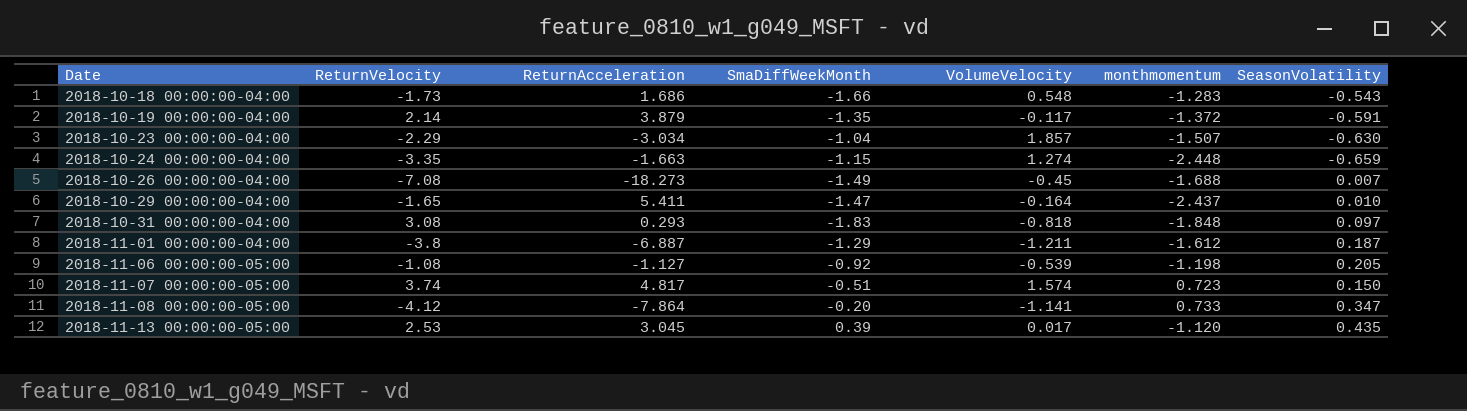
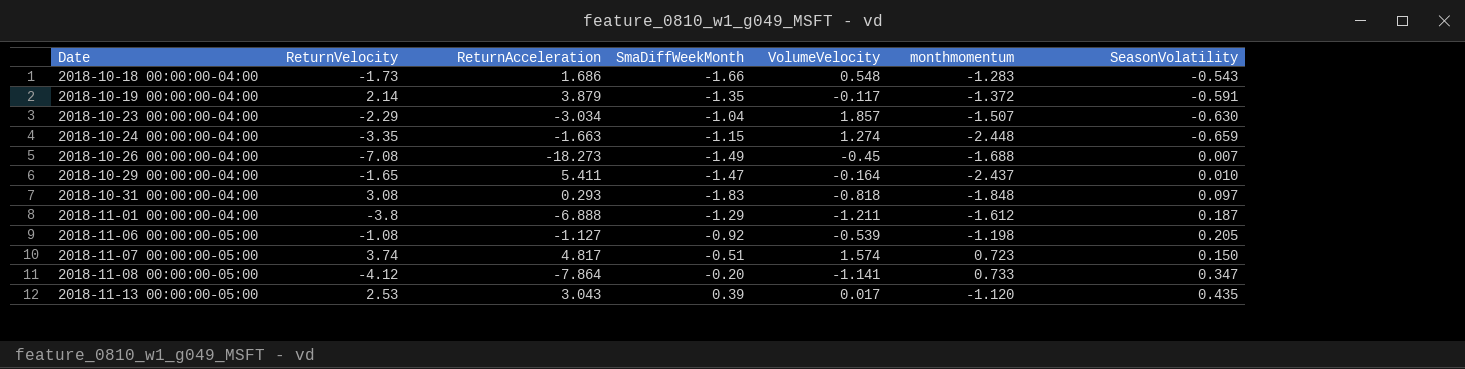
2018-11-01 00:00:00-04:00 | ReturnAcceleration: -6.887 -> -6.888
2018-11-13 00:00:00-05:00 | ReturnAcceleration: 3.045 -> 3.043

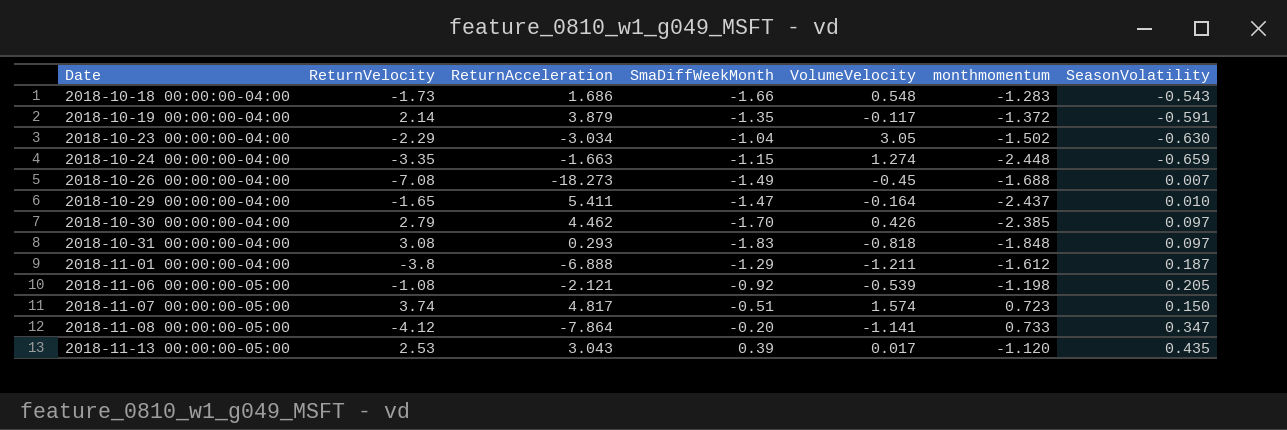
2018-10-23 00:00:00-04:00 | VolumeVelocity: 1.857 -> 3.05
2018-10-23 00:00:00-04:00 | monthmomentum: -1.507 -> -1.502
row 2018-10-30 00:00:00-04:00: none -> 2.79 | 4.462 | -1.70 | 0.426 | -2.385 | 0.097
2018-11-06 00:00:00-05:00 | ReturnAcceleration: -1.127 -> -2.121

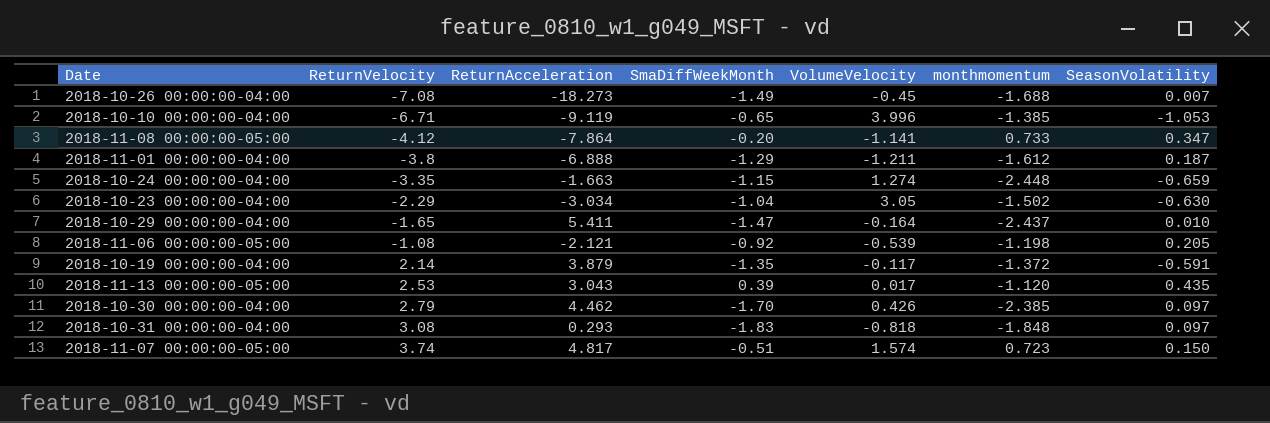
row order: Date ascending -> ReturnVelocity ascending
row 2018-10-18 00:00:00-04:00: -1.73 | 1.686 | -1.66 | 0.548 | -1.283 | -0.543 -> none
row 2018-10-10 00:00:00-04:00: none -> -6.71 | -9.119 | -0.65 | 3.996 | -1.385 | -1.053

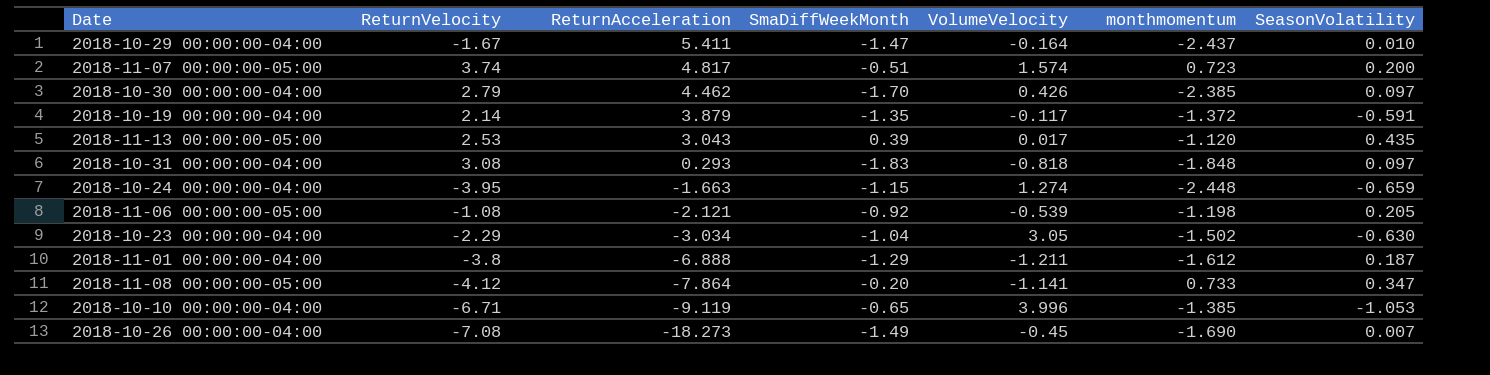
row order: ReturnVelocity ascending -> ReturnAcceleration descending
2018-10-29 00:00:00-04:00 | ReturnVelocity: -1.65 -> -1.67
2018-11-07 00:00:00-05:00 | SeasonVolatility: 0.150 -> 0.200
2018-10-24 00:00:00-04:00 | ReturnVelocity: -3.35 -> -3.95
2018-10-26 00:00:00-04:00 | monthmomentum: -1.688 -> -1.690

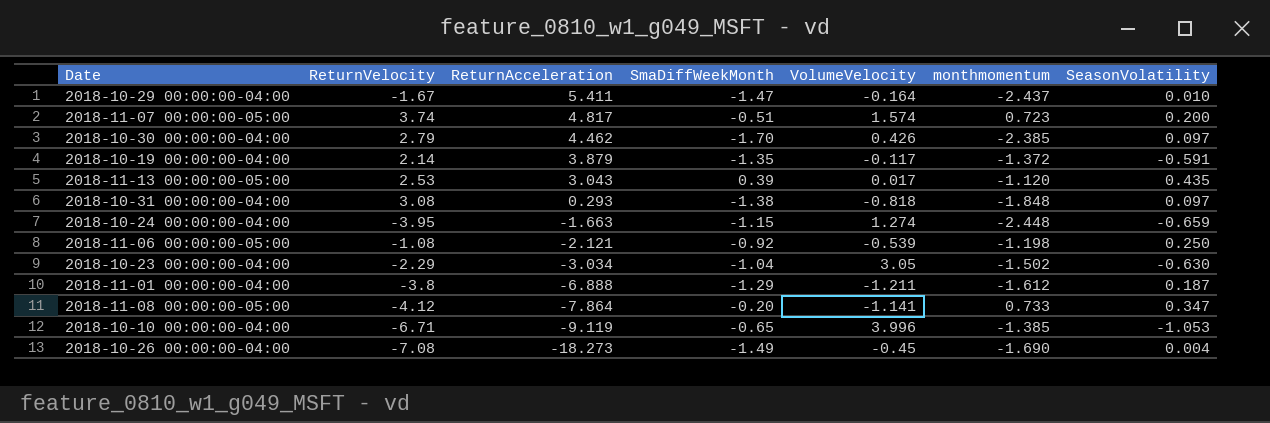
2018-10-31 00:00:00-04:00 | SmaDiffWeekMonth: -1.83 -> -1.38
2018-11-06 00:00:00-05:00 | SeasonVolatility: 0.205 -> 0.250
2018-10-26 00:00:00-04:00 | SeasonVolatility: 0.007 -> 0.004

